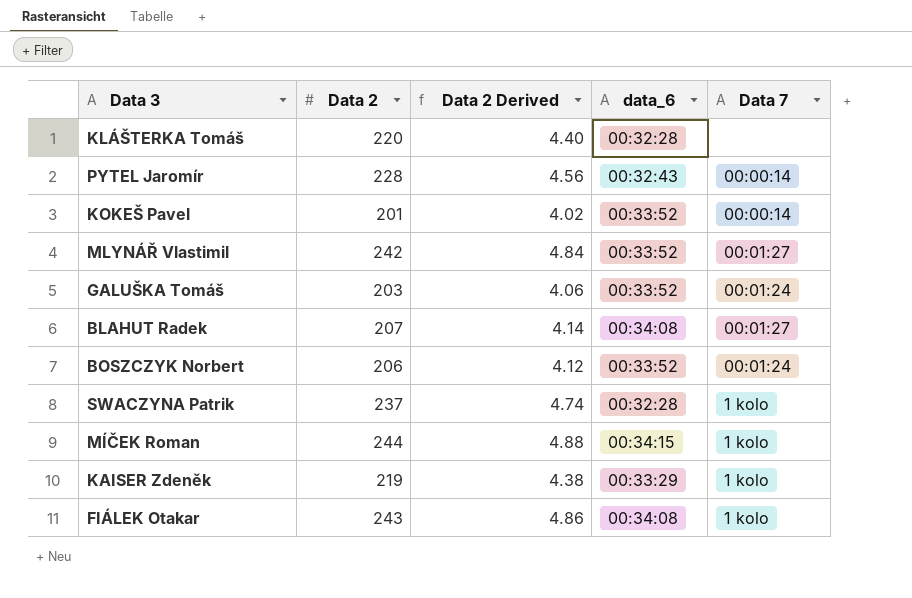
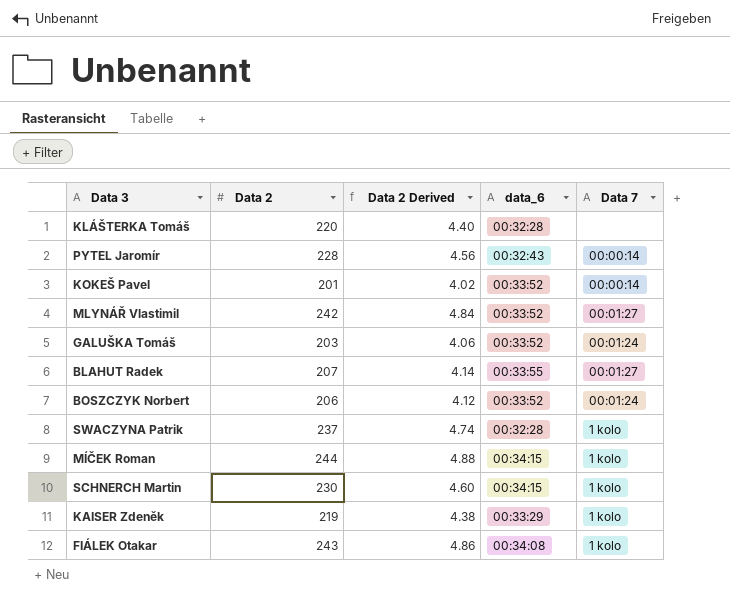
BLAHUT Radek | data_6: 00:34:08 -> 00:33:55
row SCHNERCH Martin: none -> 230 | 4.60 | 00:34:15 | 1 kolo

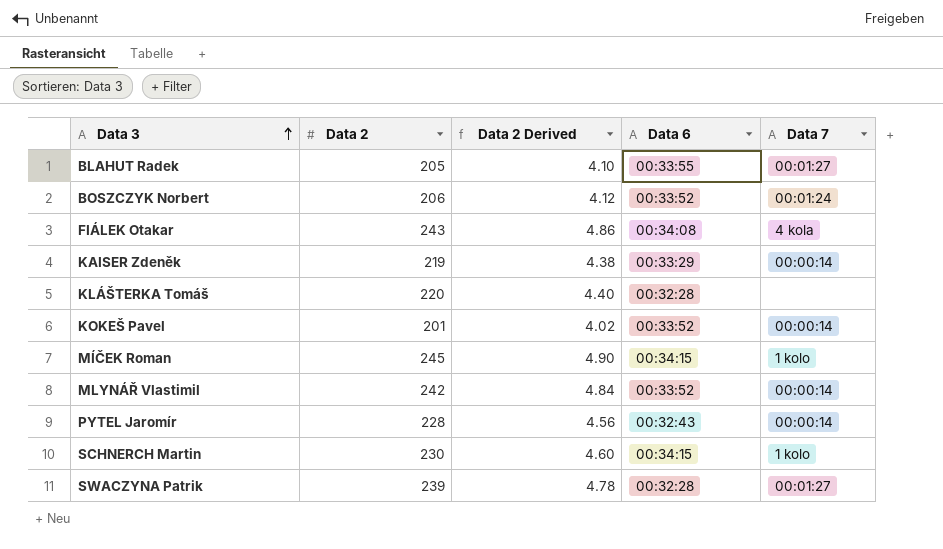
row order: none -> Data 3 ascending
column name: data_6 -> Data 6
row GALUŠKA Tomáš: 203 | 4.06 | 00:33:52 | 00:01:24 -> none
BLAHUT Radek | Data 2: 207 -> 205
BLAHUT Radek | Data 2 Derived: 4.14 -> 4.10
FIÁLEK Otakar | Data 7: 1 kolo -> 4 kola
KAISER Zdeněk | Data 7: 1 kolo -> 00:00:14
MÍČEK Roman | Data 2: 244 -> 245
MÍČEK Roman | Data 2 Derived: 4.88 -> 4.90
MLYNÁŘ Vlastimil | Data 7: 00:01:27 -> 00:00:14
SWACZYNA Patrik | Data 2: 237 -> 239
SWACZYNA Patrik | Data 2 Derived: 4.74 -> 4.78
SWACZYNA Patrik | Data 7: 1 kolo -> 00:01:27

